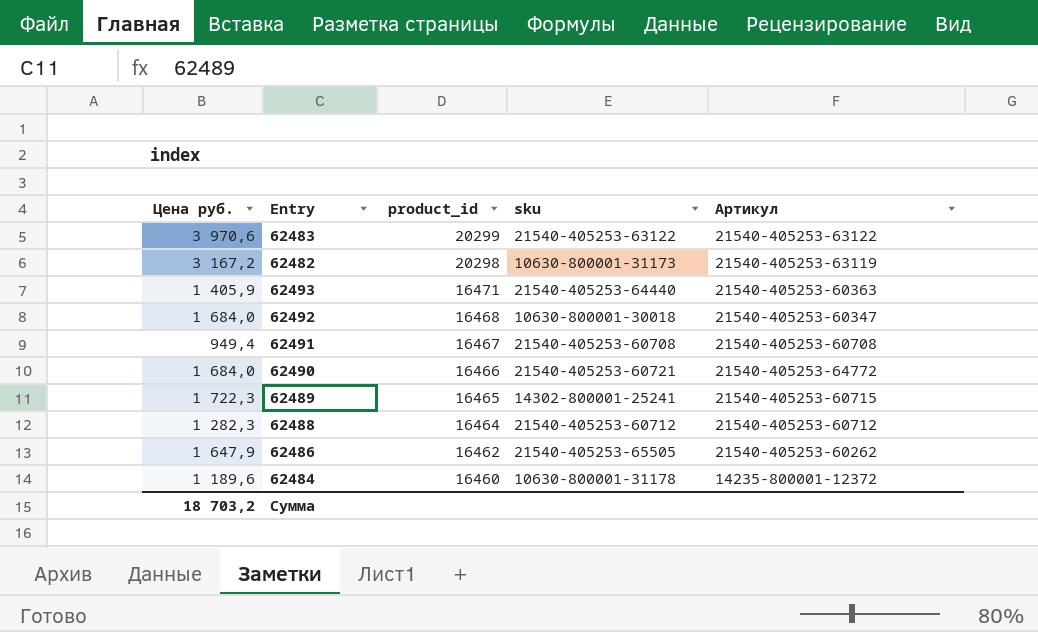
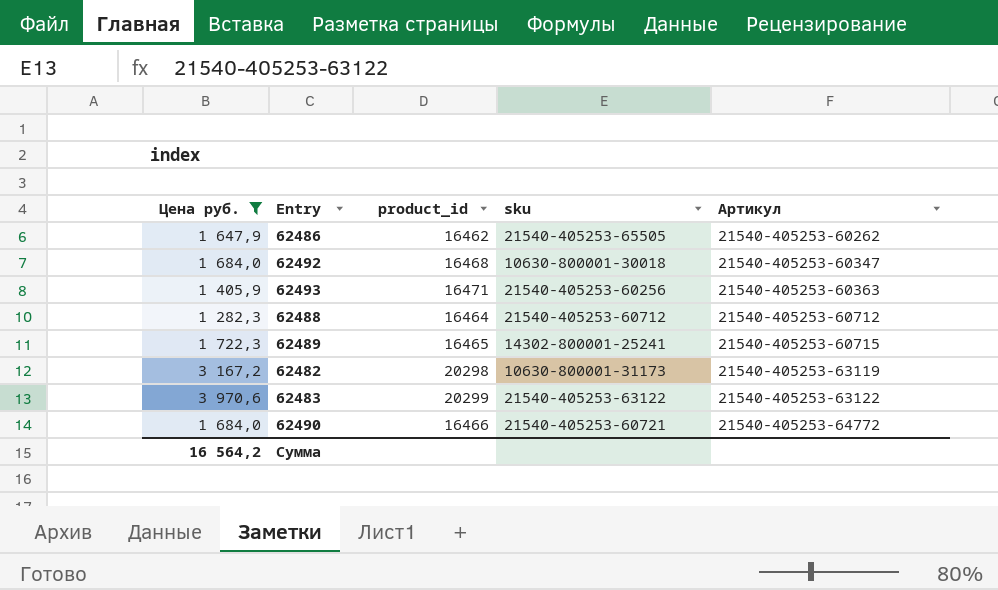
filter: none -> Цена руб. >= 1 282,3
row order: product_id descending -> Артикул ascending
62493 | sku: 21540-405253-64440 -> 21540-405253-60256
Сумма | Цена руб.: 18 703,2 -> 16 564,2

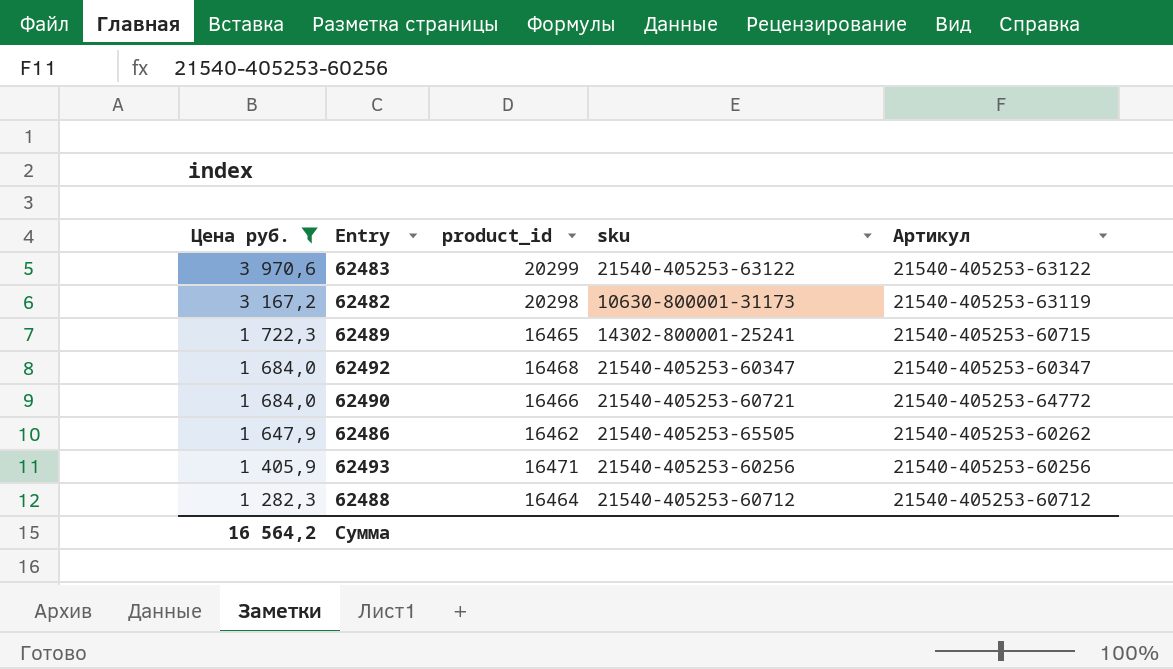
row order: Артикул ascending -> Цена руб. descending
62492 | sku: 10630-800001-30018 -> 21540-405253-60347
62493 | Артикул: 21540-405253-60363 -> 21540-405253-60256

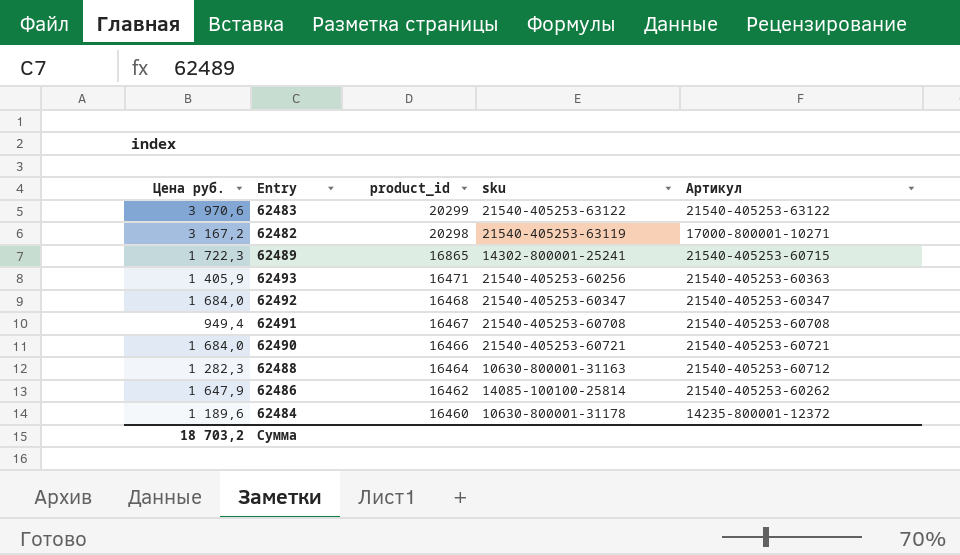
filter: Цена руб. >= 1 282,3 -> none
row order: Цена руб. descending -> product_id descending
62482 | sku: 10630-800001-31173 -> 21540-405253-63119
62482 | Артикул: 21540-405253-63119 -> 17000-800001-10271
62489 | product_id: 16465 -> 16865
62493 | Артикул: 21540-405253-60256 -> 21540-405253-60363
62490 | Артикул: 21540-405253-64772 -> 21540-405253-60721
62488 | sku: 21540-405253-60712 -> 10630-800001-31163
62486 | sku: 21540-405253-65505 -> 14085-100100-25814
Сумма | Цена руб.: 16 564,2 -> 18 703,2

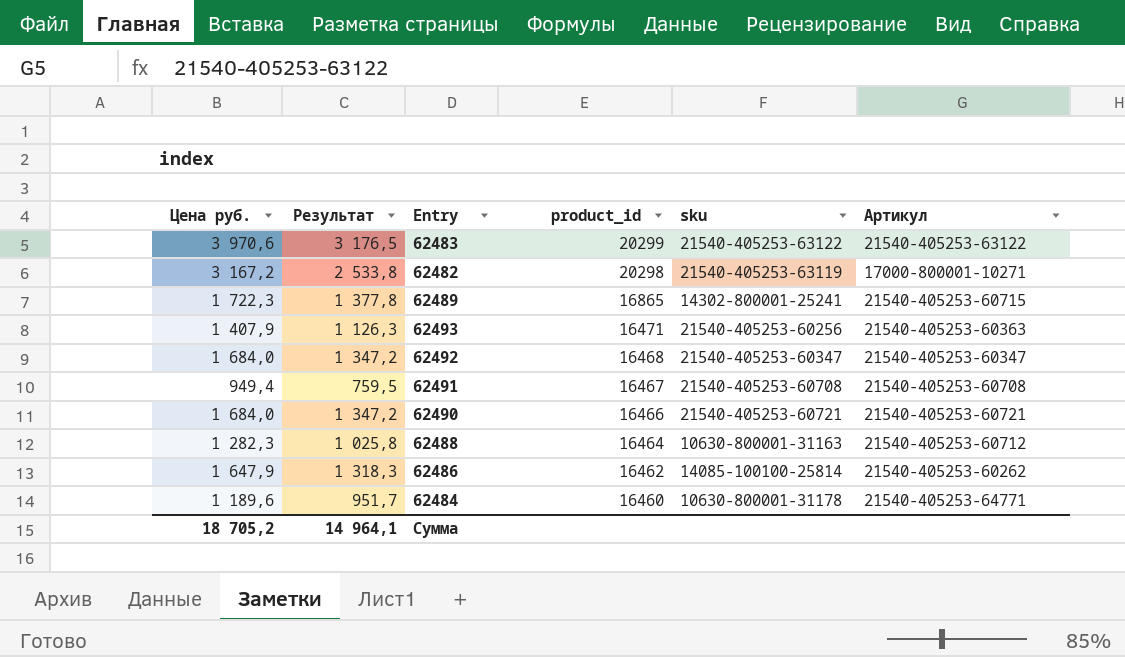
column Результат | formula: none -> [Цена руб.] * 0,8
62493 | Цена руб.: 1 405,9 -> 1 407,9
62484 | Артикул: 14235-800001-12372 -> 21540-405253-64771
Сумма | Цена руб.: 18 703,2 -> 18 705,2

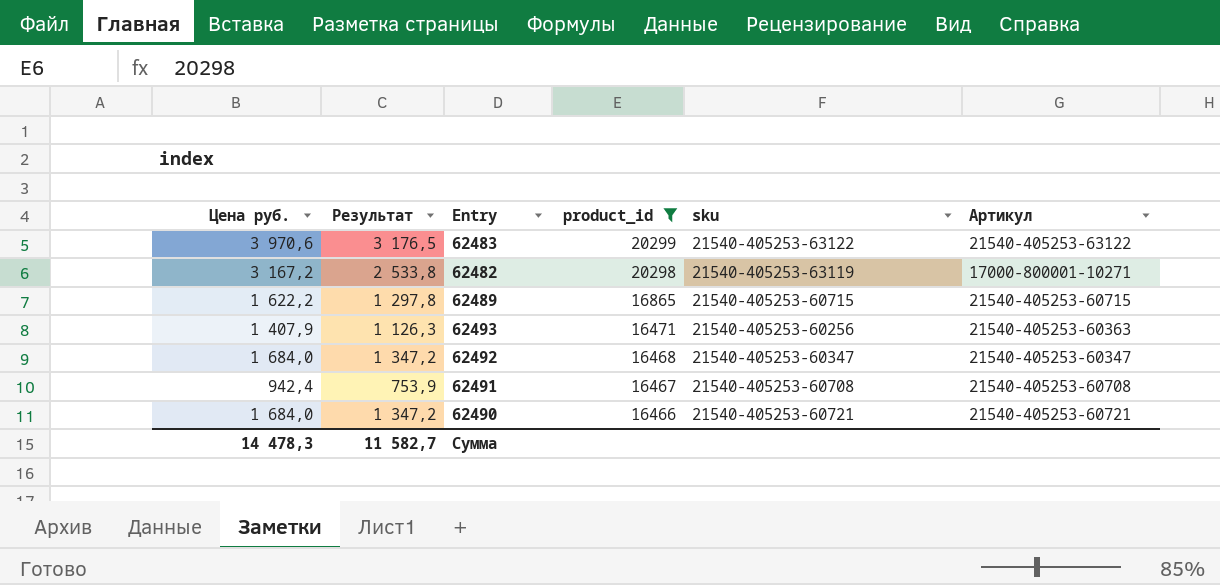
filter: none -> product_id >= 16466
62489 | Цена руб.: 1 722,3 -> 1 622,2
62489 | Результат: 1 377,8 -> 1 297,8
62489 | sku: 14302-800001-25241 -> 21540-405253-60715
62491 | Цена руб.: 949,4 -> 942,4
62491 | Результат: 759,5 -> 753,9
Сумма | Цена руб.: 18 705,2 -> 14 478,3
Сумма | Результат: 14 964,1 -> 11 582,7

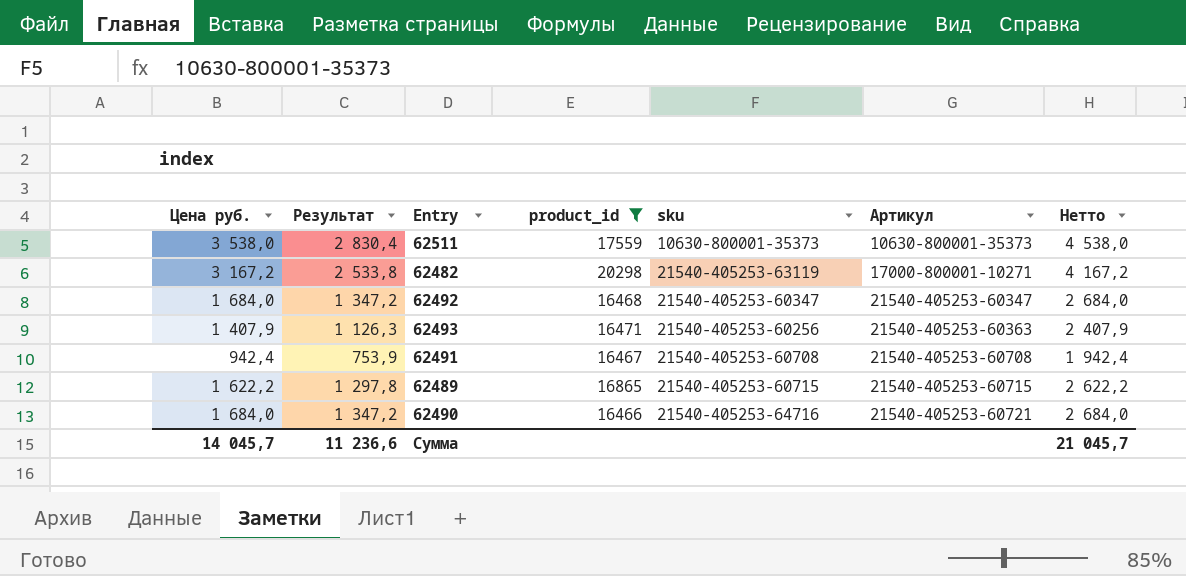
row order: product_id descending -> Артикул ascending
column Нетто | formula: none -> [Цена руб.] + 1000
row 62483: 3 970,6 | 3 176,5 | 20299 | 21540-405253-63122 | 21540-405253-63122 -> none
row 62511: none -> 3 538,0 | 2 830,4 | 17559 | 10630-800001-35373 | 10630-800001-35373 | 4 538,0
62490 | sku: 21540-405253-60721 -> 21540-405253-64716
Сумма | Цена руб.: 14 478,3 -> 14 045,7
Сумма | Результат: 11 582,7 -> 11 236,6

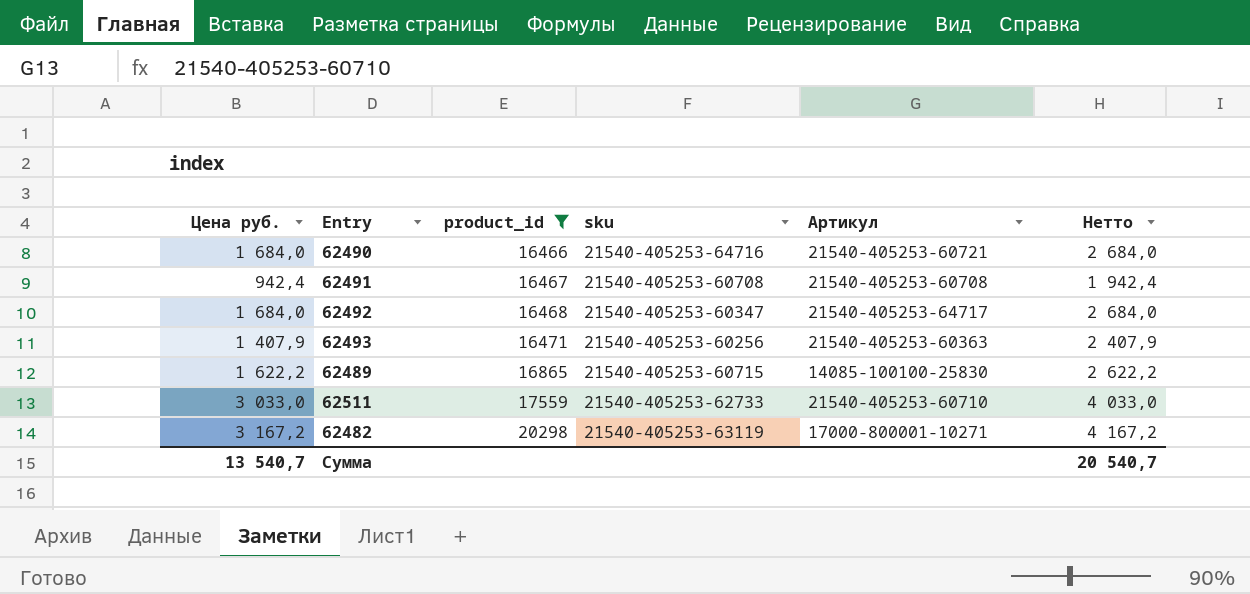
row order: Артикул ascending -> product_id ascending
column Результат | formula: [Цена руб.] * 0,8 -> none
62492 | Артикул: 21540-405253-60347 -> 21540-405253-64717
62489 | Артикул: 21540-405253-60715 -> 14085-100100-25830
62511 | Цена руб.: 3 538,0 -> 3 033,0
62511 | sku: 10630-800001-35373 -> 21540-405253-62733
62511 | Артикул: 10630-800001-35373 -> 21540-405253-60710
62511 | Нетто: 4 538,0 -> 4 033,0
Сумма | Цена руб.: 14 045,7 -> 13 540,7
Сумма | Нетто: 21 045,7 -> 20 540,7

